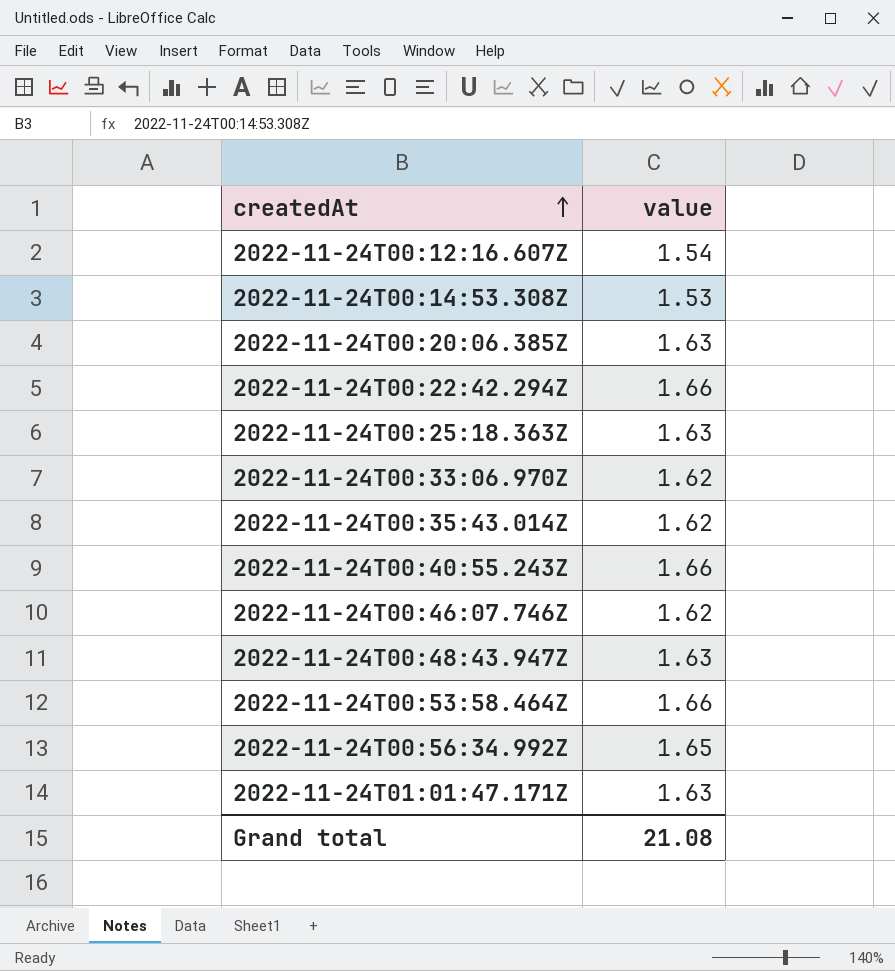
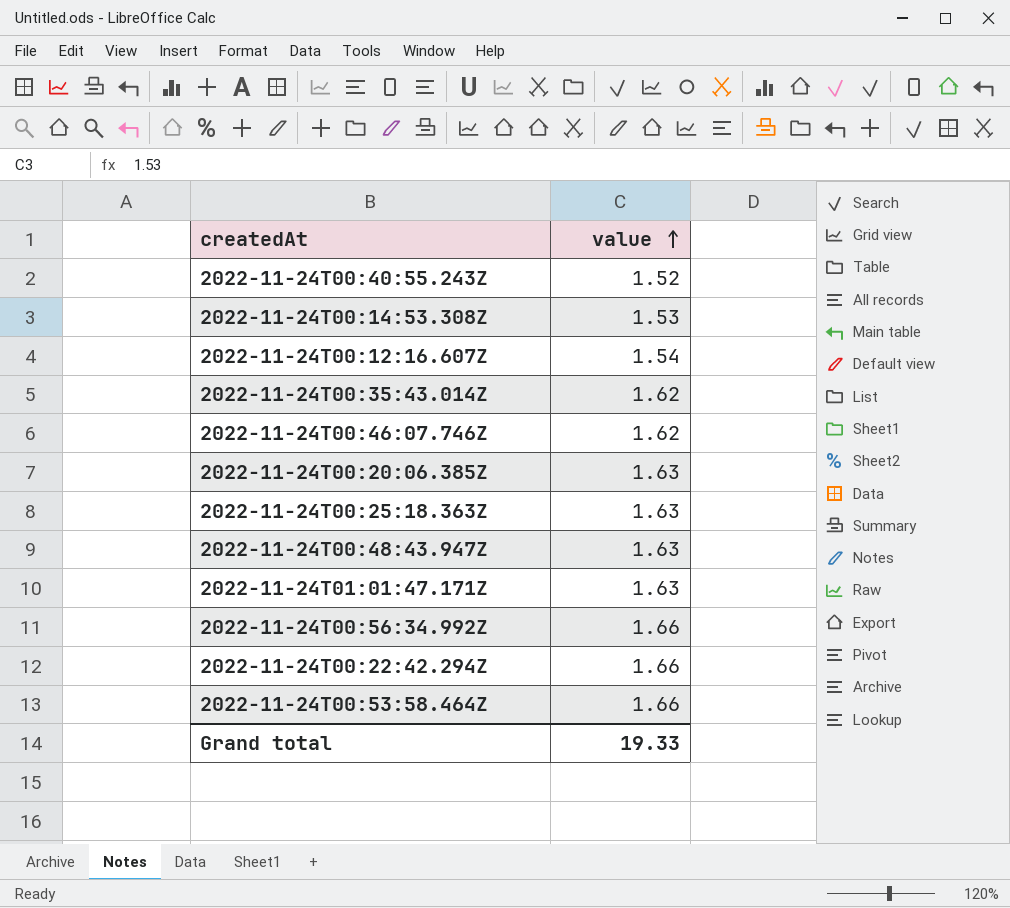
row order: createdAt ascending -> value ascending
row 2022-11-24T00:33:06.970Z: 1.62 -> none
2022-11-24T00:40:55.243Z | value: 1.66 -> 1.52
2022-11-24T00:56:34.992Z | value: 1.65 -> 1.66
Grand total | value: 21.08 -> 19.33

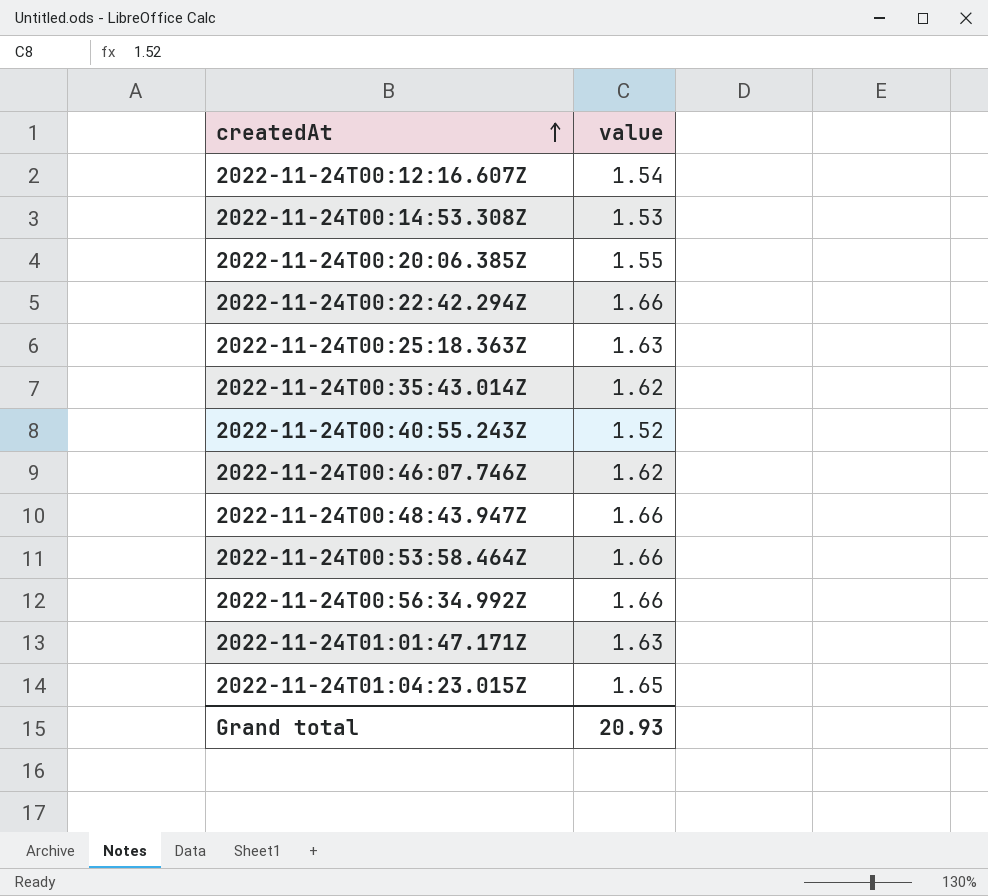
row order: value ascending -> createdAt ascending
2022-11-24T00:20:06.385Z | value: 1.63 -> 1.55
2022-11-24T00:48:43.947Z | value: 1.63 -> 1.66
row 2022-11-24T01:04:23.015Z: none -> 1.65
Grand total | value: 19.33 -> 20.93

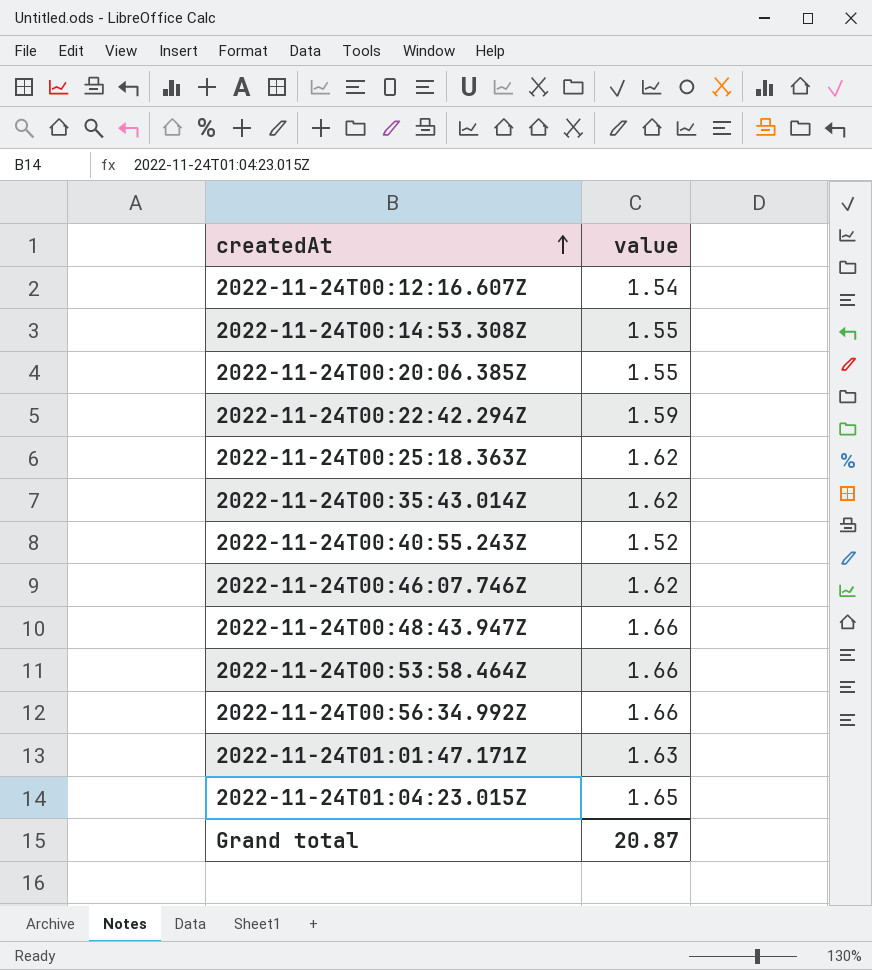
2022-11-24T00:14:53.308Z | value: 1.53 -> 1.55
2022-11-24T00:22:42.294Z | value: 1.66 -> 1.59
2022-11-24T00:25:18.363Z | value: 1.63 -> 1.62
Grand total | value: 20.93 -> 20.87

